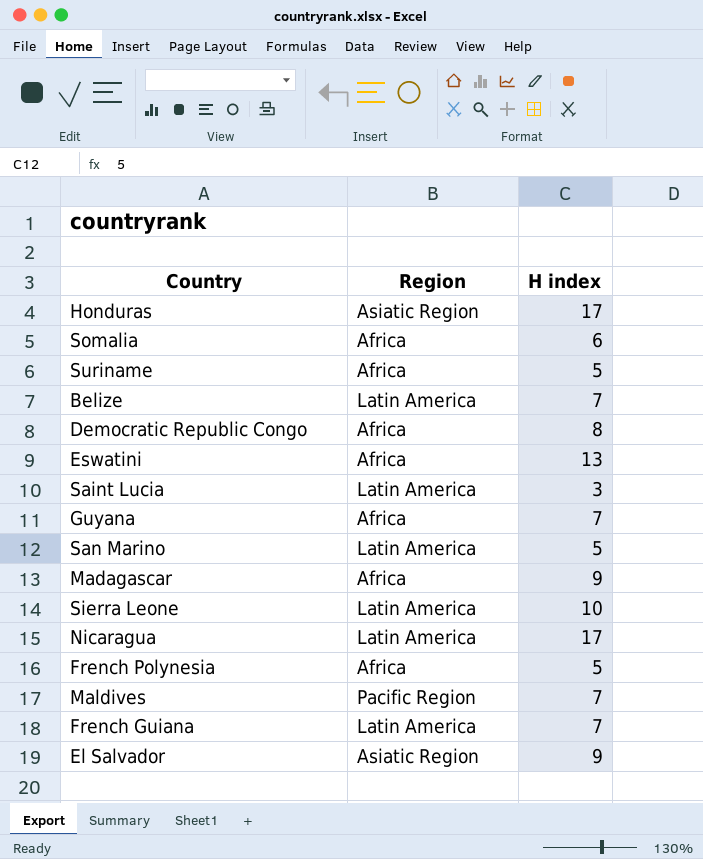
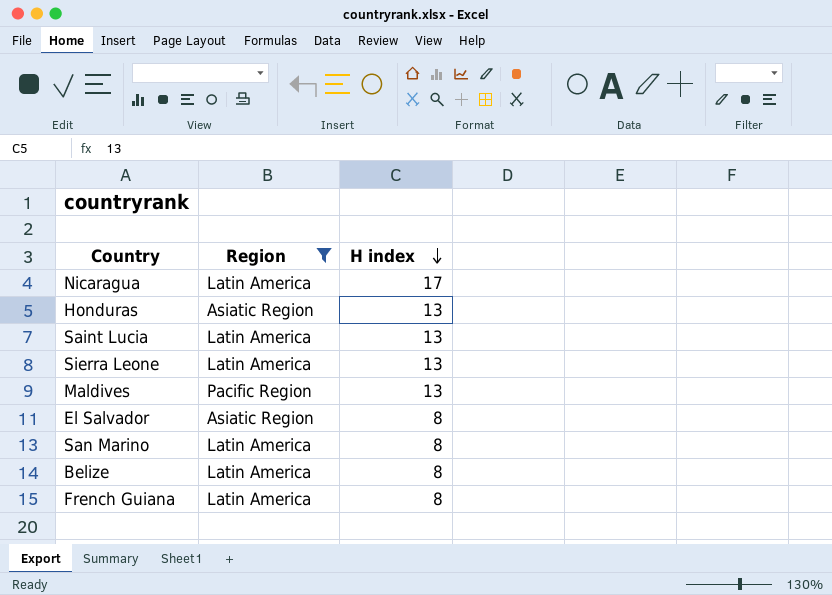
filter: none -> Region != Africa
row order: none -> H index descending
Honduras | H index: 17 -> 13
Saint Lucia | H index: 3 -> 13
Sierra Leone | H index: 10 -> 13
Maldives | H index: 7 -> 13
El Salvador | H index: 9 -> 8
San Marino | H index: 5 -> 8
Belize | H index: 7 -> 8
French Guiana | H index: 7 -> 8

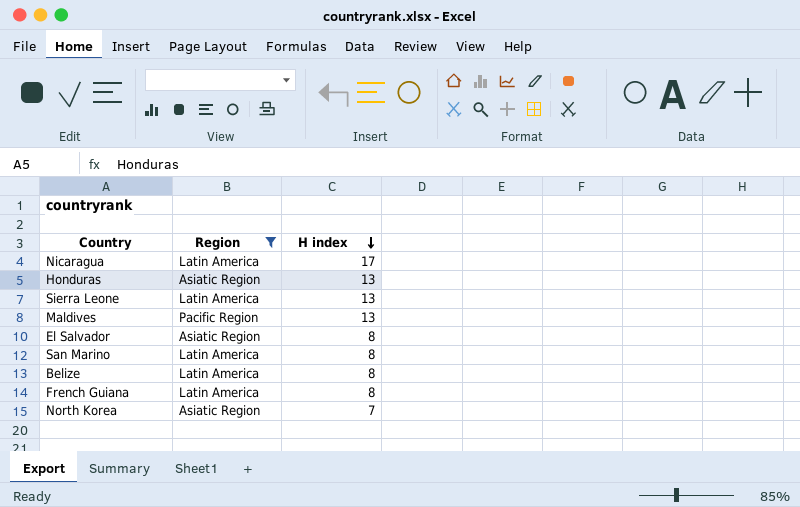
row Saint Lucia: Latin America | 13 -> none
row North Korea: none -> Asiatic Region | 7

